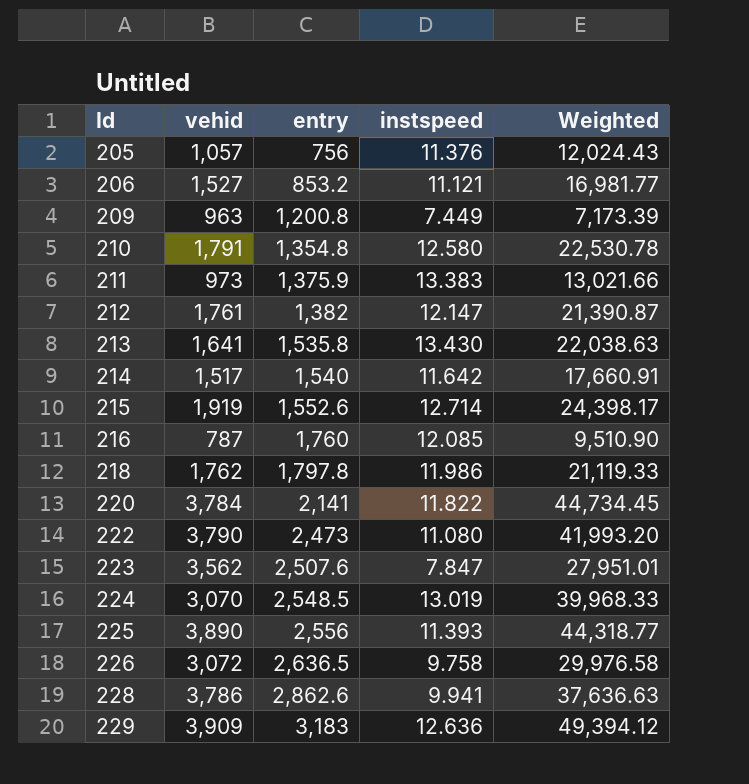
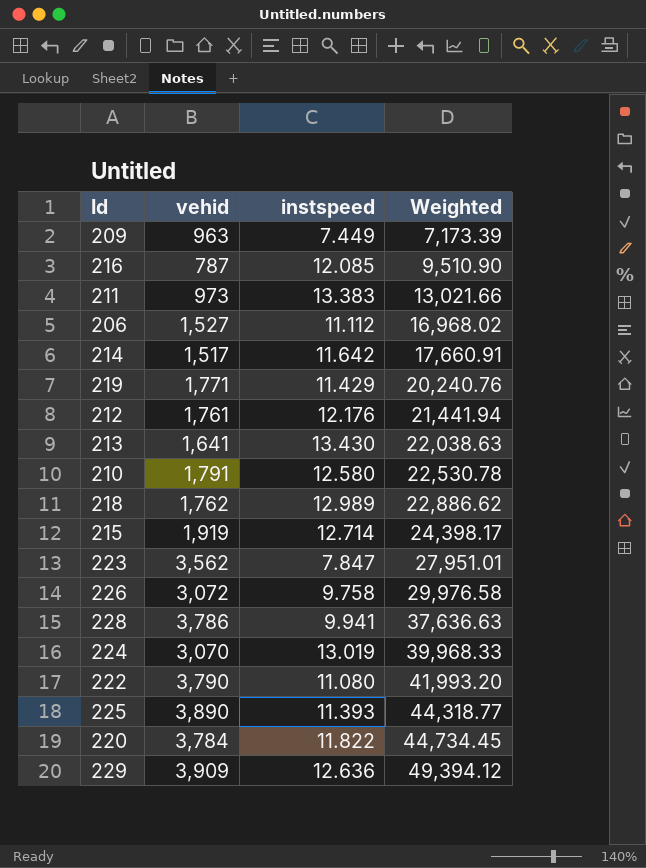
row order: Id ascending -> Weighted ascending
column entry | position: 3 -> none
row 205: 1,057 | 756 | 11.376 | 12,024.43 -> none
206 | instspeed: 11.121 -> 11.112
206 | Weighted: 16,981.77 -> 16,968.02
row 219: none -> 1,771 | 11.429 | 20,240.76
212 | instspeed: 12.147 -> 12.176
212 | Weighted: 21,390.87 -> 21,441.94
218 | instspeed: 11.986 -> 12.989
218 | Weighted: 21,119.33 -> 22,886.62

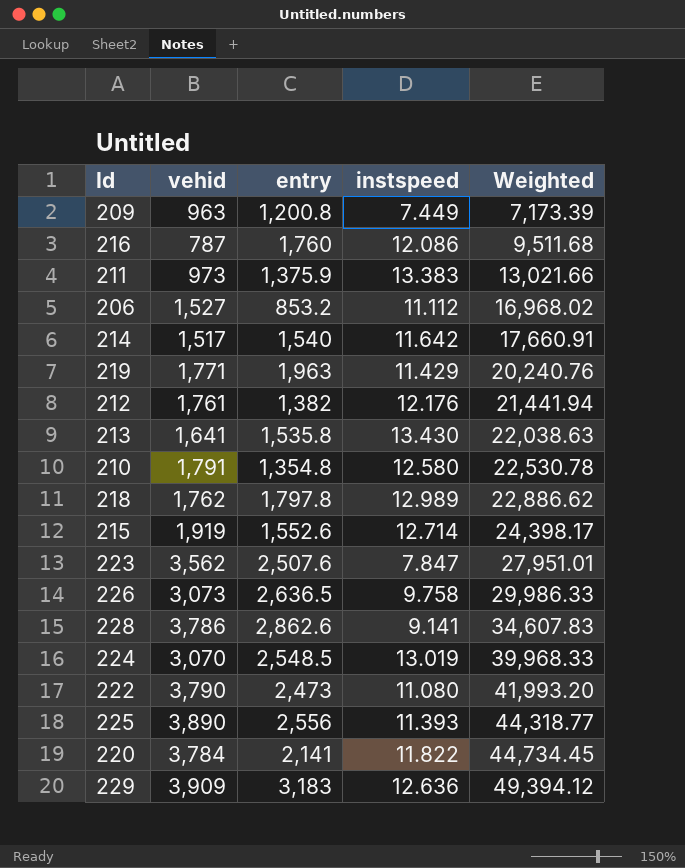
column entry | position: none -> 3
216 | instspeed: 12.085 -> 12.086
216 | Weighted: 9,510.90 -> 9,511.68
226 | vehid: 3,072 -> 3,073
226 | Weighted: 29,976.58 -> 29,986.33
228 | instspeed: 9.941 -> 9.141
228 | Weighted: 37,636.63 -> 34,607.83

